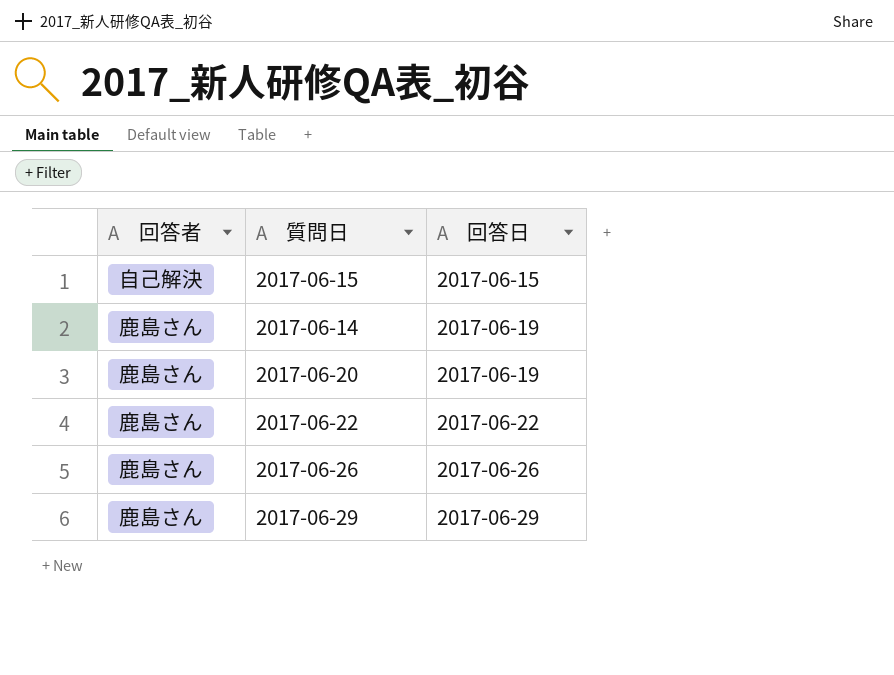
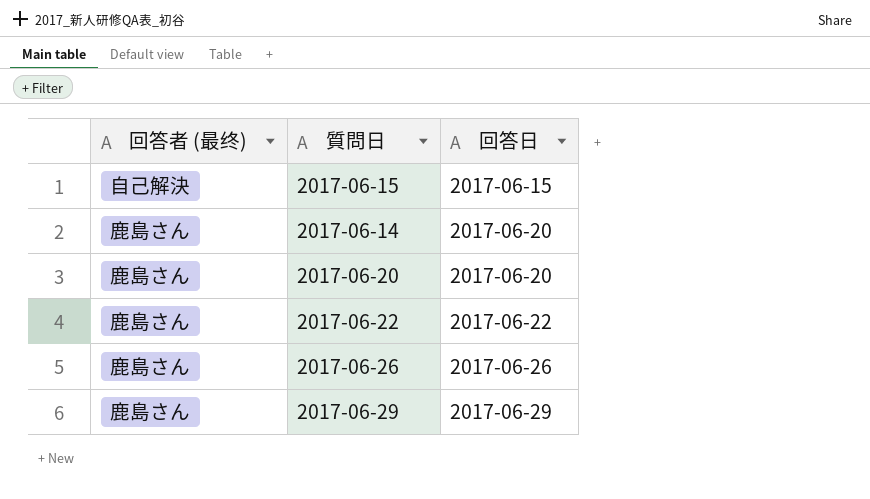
column name: 回答者 -> 回答者 (最终)
2017-06-14 | 回答日: 2017-06-19 -> 2017-06-20
2017-06-20 | 回答日: 2017-06-19 -> 2017-06-20

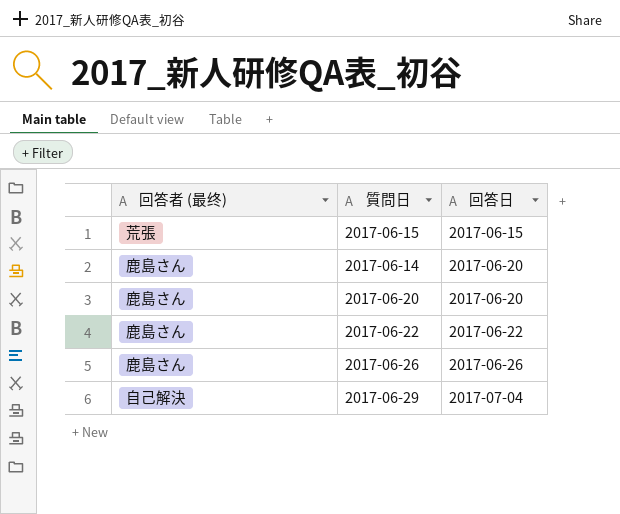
2017-06-15 | 回答者 (最终): 自己解決 -> 荒張
2017-06-29 | 回答者 (最终): 鹿島さん -> 自己解決
2017-06-29 | 回答日: 2017-06-29 -> 2017-07-04

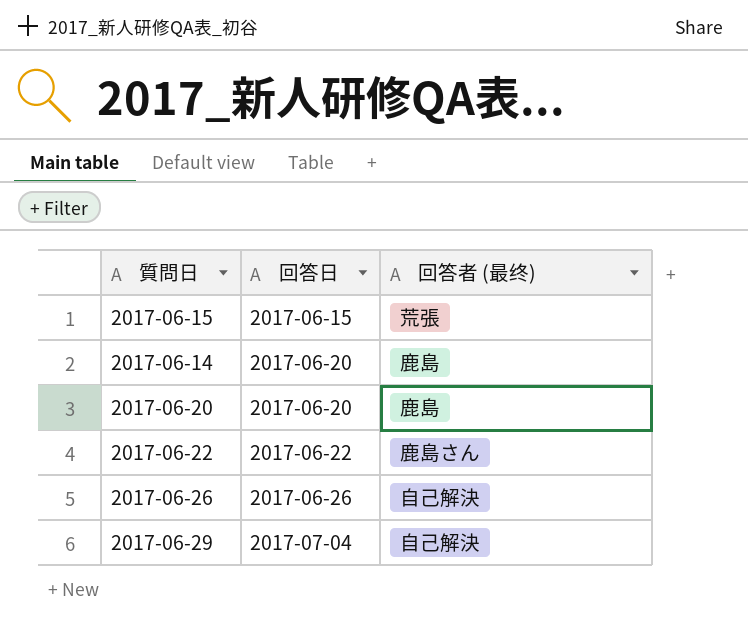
column 回答者 (最终) | position: 1 -> 3
2017-06-14 | 回答者 (最终): 鹿島さん -> 鹿島
2017-06-20 | 回答者 (最终): 鹿島さん -> 鹿島
2017-06-26 | 回答者 (最终): 鹿島さん -> 自己解決

